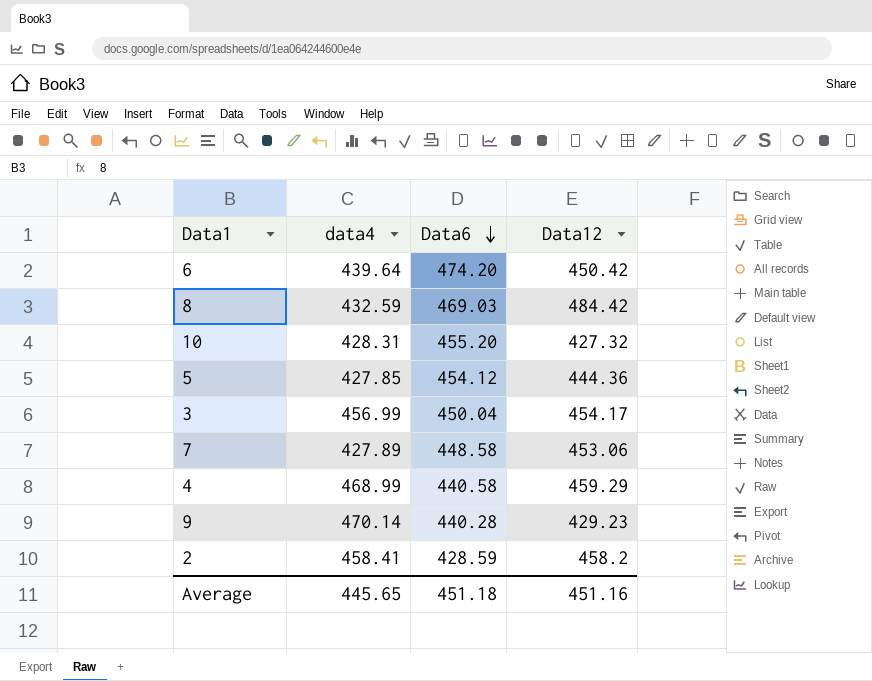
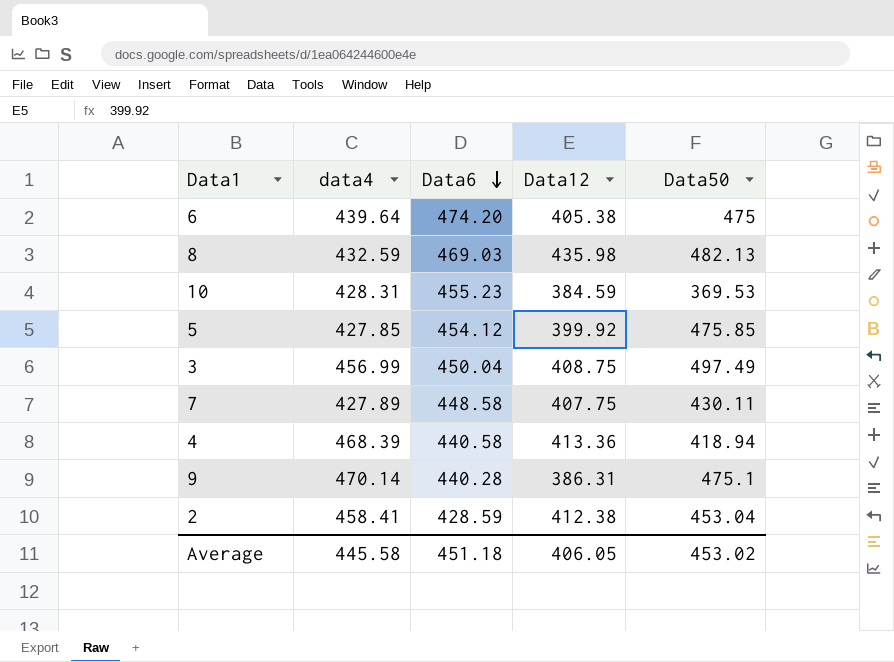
column Data50 | position: none -> 5
6 | Data12: 450.42 -> 405.38
8 | Data12: 484.42 -> 435.98
10 | Data6: 455.20 -> 455.23
10 | Data12: 427.32 -> 384.59
5 | Data12: 444.36 -> 399.92
3 | Data12: 454.17 -> 408.75
7 | Data12: 453.06 -> 407.75
4 | data4: 468.99 -> 468.39
4 | Data12: 459.29 -> 413.36
9 | Data12: 429.23 -> 386.31
2 | Data12: 458.2 -> 412.38
Average | data4: 445.65 -> 445.58
Average | Data12: 451.16 -> 406.05

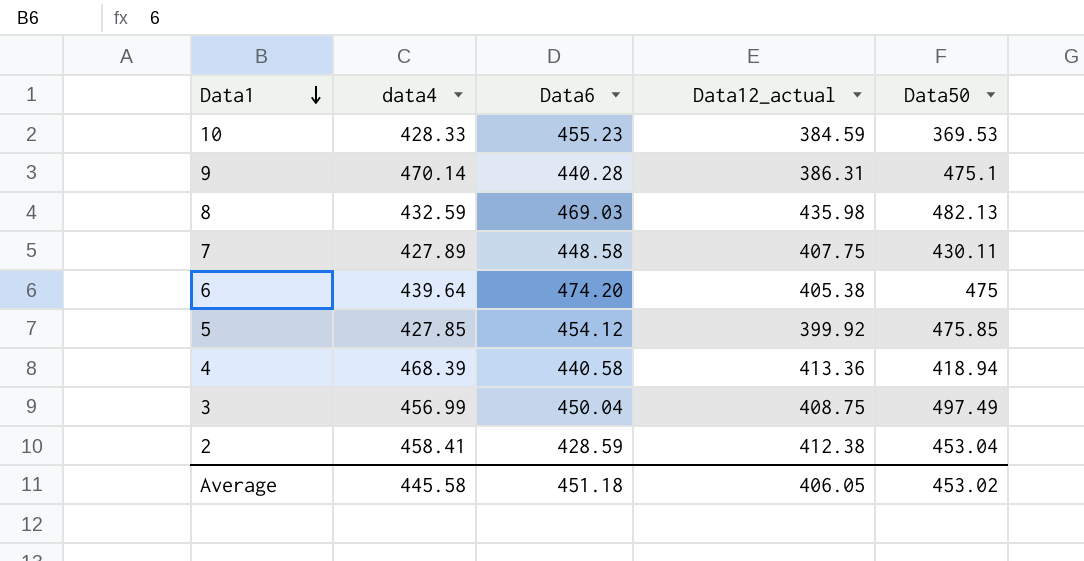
row order: Data6 descending -> Data1 descending
column name: Data12 -> Data12_actual
10 | data4: 428.31 -> 428.33

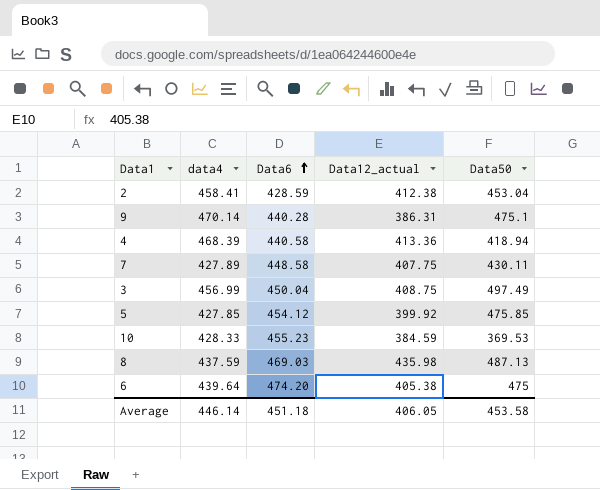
row order: Data1 descending -> Data6 ascending
8 | data4: 432.59 -> 437.59
8 | Data50: 482.13 -> 487.13
Average | data4: 445.58 -> 446.14
Average | Data50: 453.02 -> 453.58

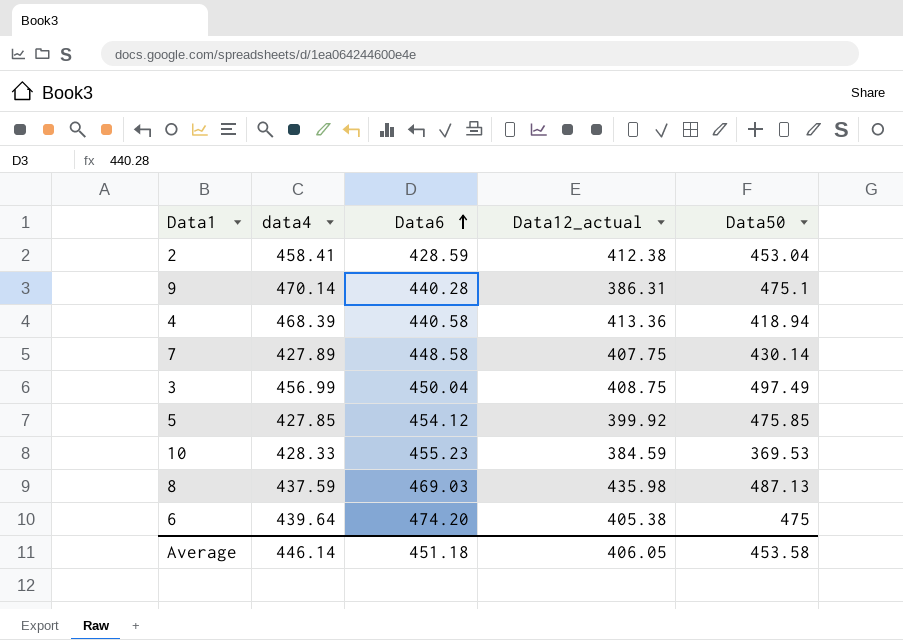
7 | Data50: 430.11 -> 430.14

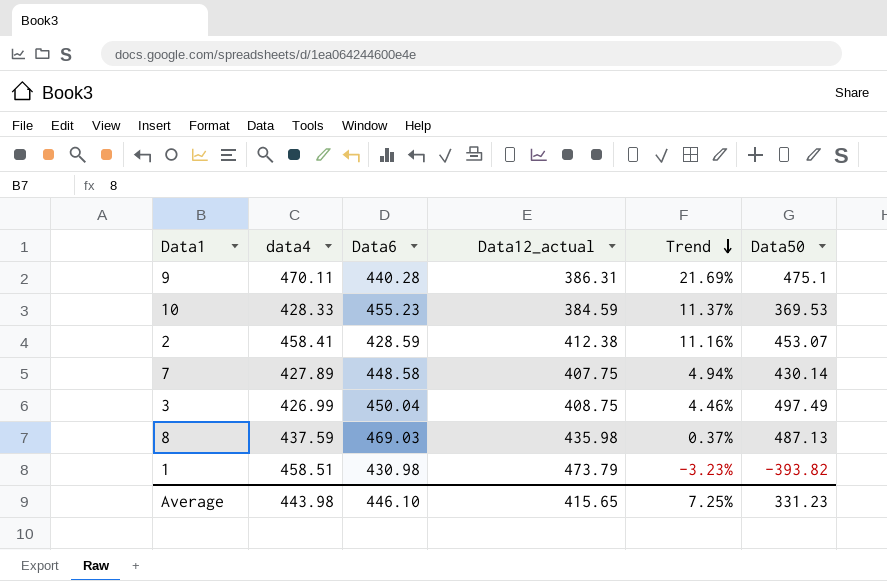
row order: Data6 ascending -> Trend descending
column Trend | formula: none -> ([data4] - [Data12_actual]) / [Data12_actual]
row 4: 468.39 | 440.58 | 413.36 | 418.94 -> none
row 5: 427.85 | 454.12 | 399.92 | 475.85 -> none
row 6: 439.64 | 474.20 | 405.38 | 475 -> none
9 | data4: 470.14 -> 470.11
2 | Data50: 453.04 -> 453.07
3 | data4: 456.99 -> 426.99
row 1: none -> 458.51 | 430.98 | 473.79 | -3.23% | -393.82
Average | data4: 446.14 -> 443.98
Average | Data6: 451.18 -> 446.10
Average | Data12_actual: 406.05 -> 415.65
Average | Data50: 453.58 -> 331.23

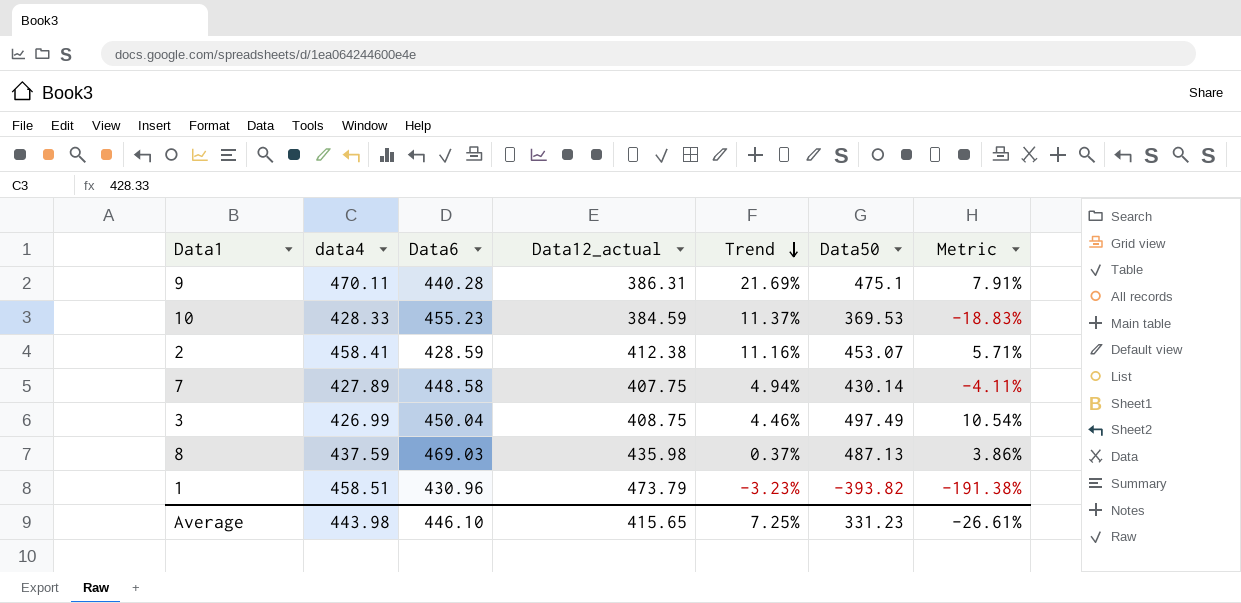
column Metric | formula: none -> ([Data50] - [Data6]) / [Data6]
1 | Data6: 430.98 -> 430.96

